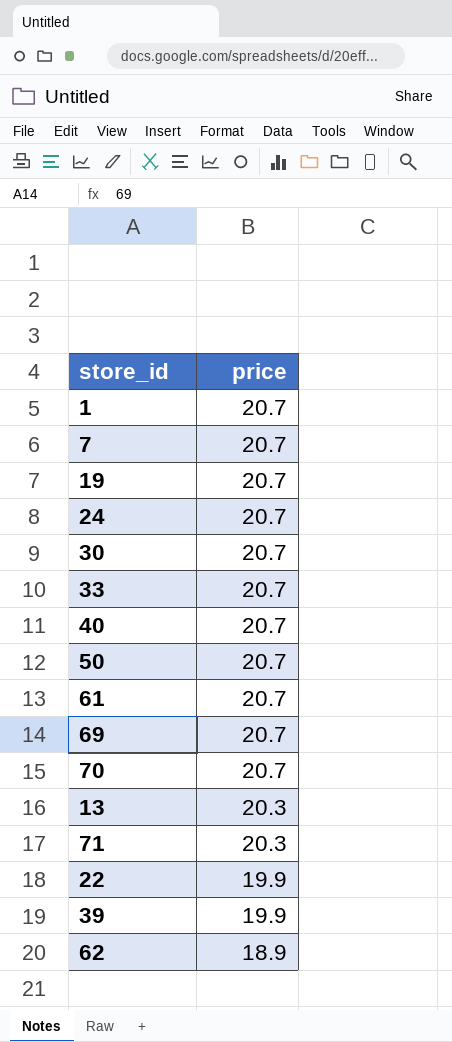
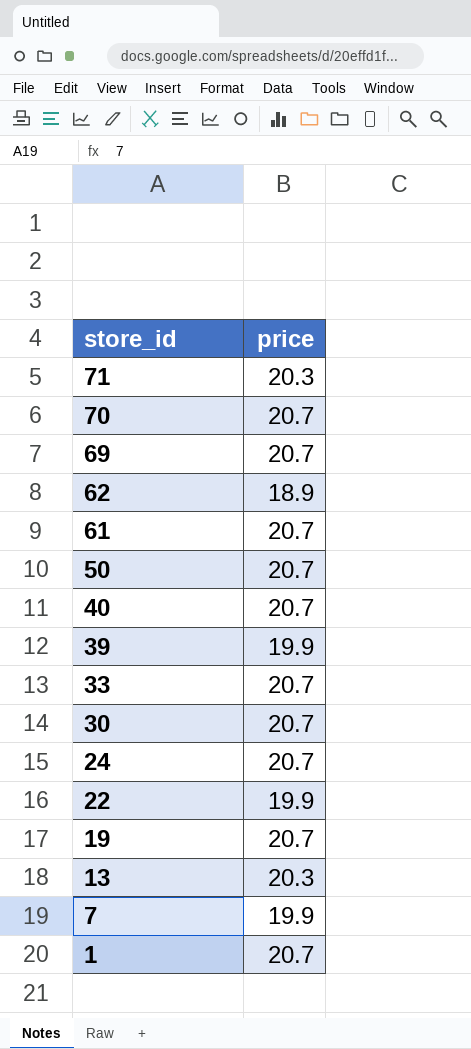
row order: price descending -> store_id descending
7 | price: 20.7 -> 19.9

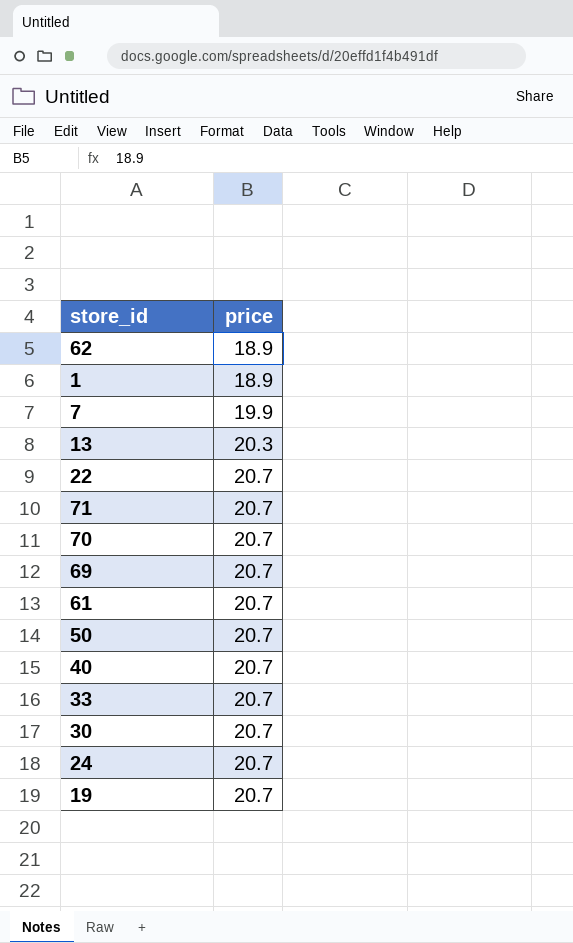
row order: store_id descending -> price ascending
row 39: 19.9 -> none
1 | price: 20.7 -> 18.9
22 | price: 19.9 -> 20.7
71 | price: 20.3 -> 20.7

